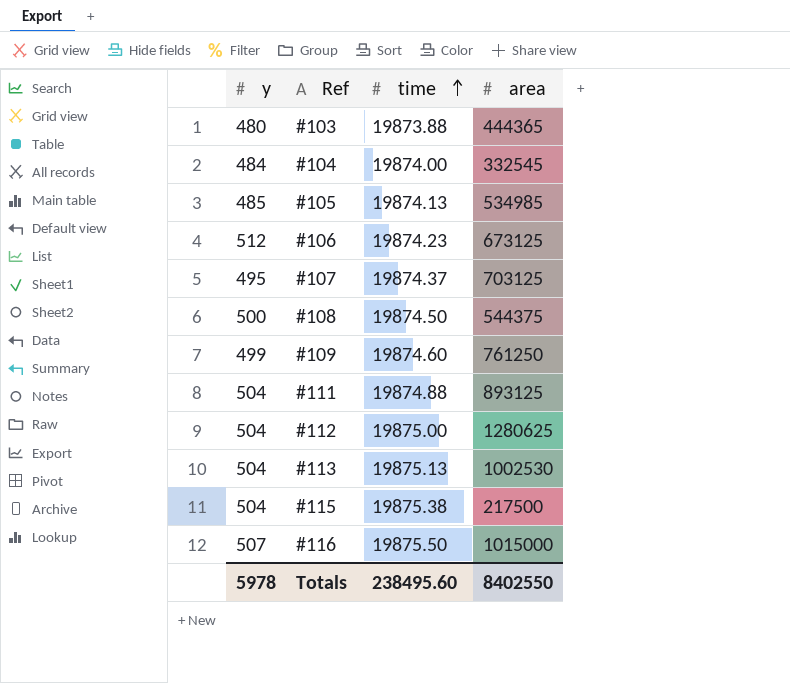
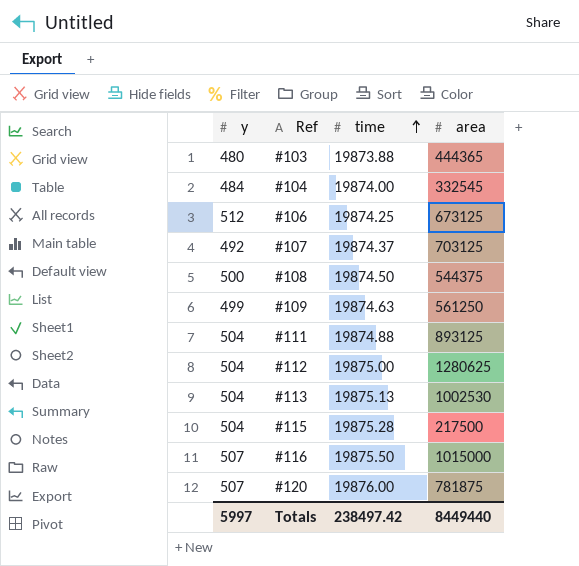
row #105: 485 | 19874.13 | 534985 -> none
#106 | time: 19874.23 -> 19874.25
#107 | y: 495 -> 492
#109 | time: 19874.60 -> 19874.63
#109 | area: 761250 -> 561250
#115 | time: 19875.38 -> 19875.28
row #120: none -> 507 | 19876.00 | 781875
Totals | y: 5978 -> 5997
Totals | time: 238495.60 -> 238497.42
Totals | area: 8402550 -> 8449440

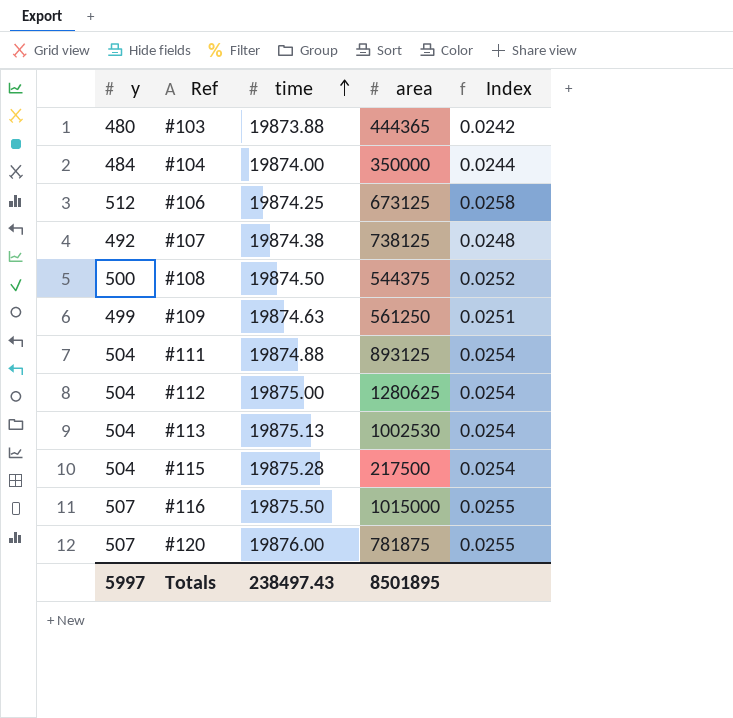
column Index | formula: none -> [y] / [time]
#104 | area: 332545 -> 350000
#107 | time: 19874.37 -> 19874.38
#107 | area: 703125 -> 738125
Totals | time: 238497.42 -> 238497.43
Totals | area: 8449440 -> 8501895

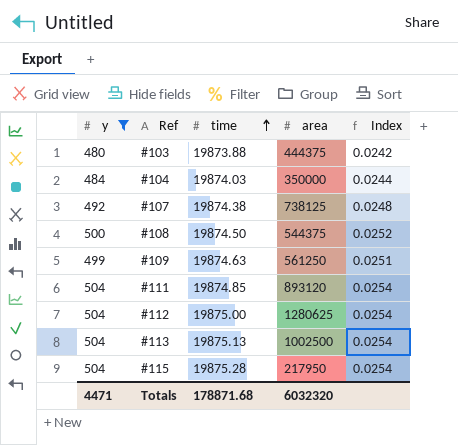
filter: none -> y <= 504
#103 | area: 444365 -> 444375
#104 | time: 19874.00 -> 19874.03
#111 | time: 19874.88 -> 19874.85
#111 | area: 893125 -> 893120
#113 | area: 1002530 -> 1002500
#115 | area: 217500 -> 217950
Totals | y: 5997 -> 4471
Totals | time: 238497.43 -> 178871.68
Totals | area: 8501895 -> 6032320

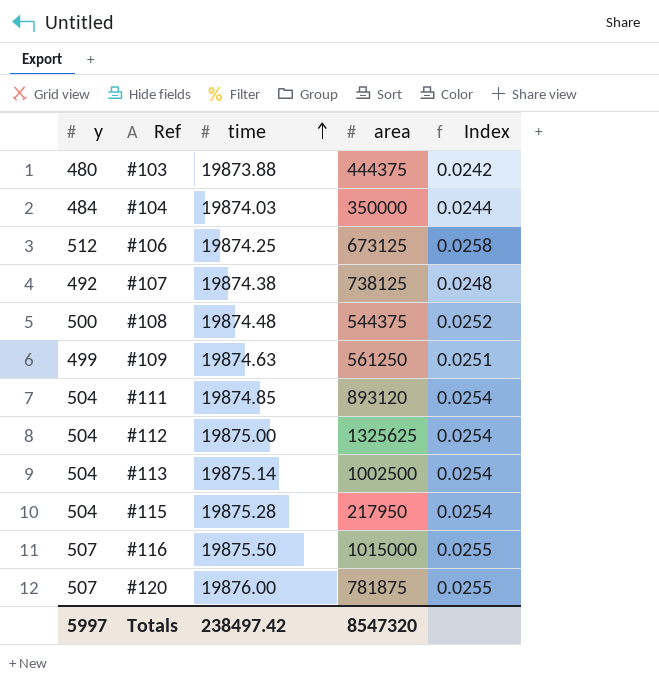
filter: y <= 504 -> none
#108 | time: 19874.50 -> 19874.48
#112 | area: 1280625 -> 1325625
#113 | time: 19875.13 -> 19875.14
Totals | y: 4471 -> 5997
Totals | time: 178871.68 -> 238497.42
Totals | area: 6032320 -> 8547320

